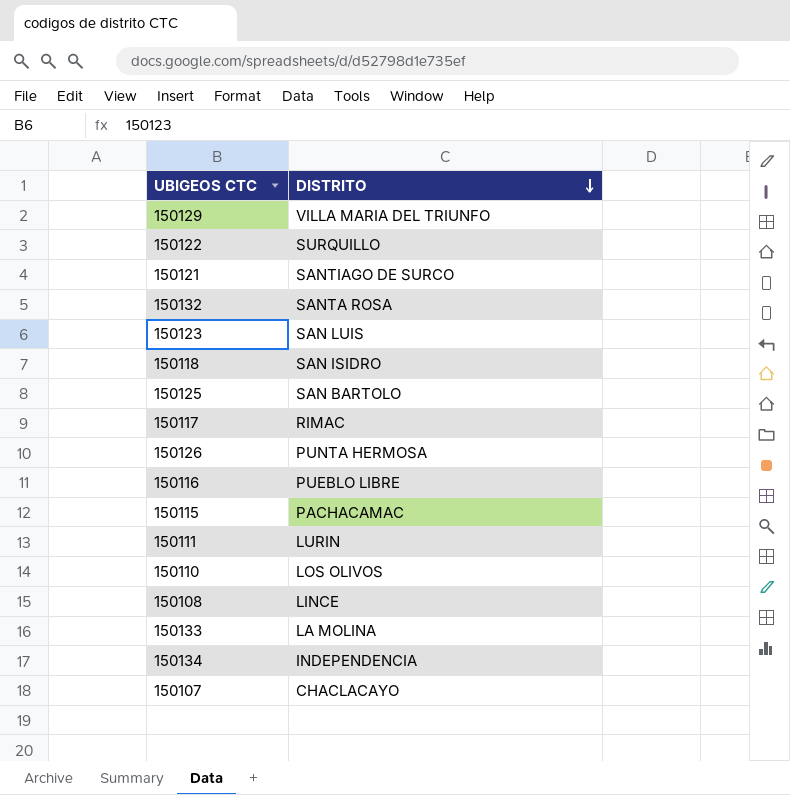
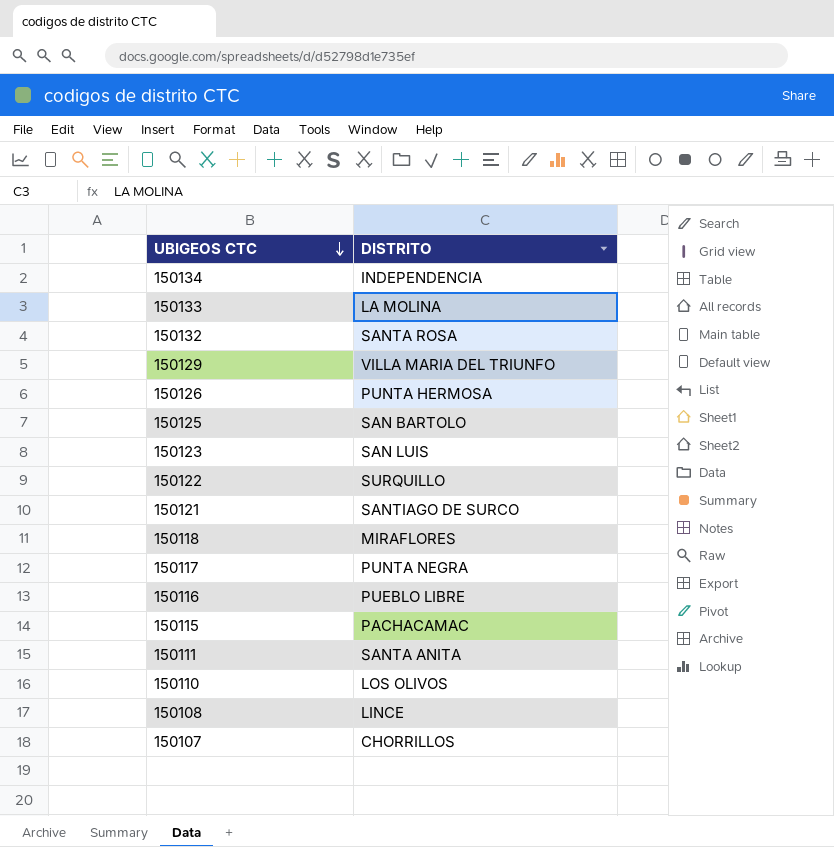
row order: DISTRITO descending -> UBIGEOS CTC descending
150118 | DISTRITO: SAN ISIDRO -> MIRAFLORES
150117 | DISTRITO: RIMAC -> PUNTA NEGRA
150111 | DISTRITO: LURIN -> SANTA ANITA
150107 | DISTRITO: CHACLACAYO -> CHORRILLOS

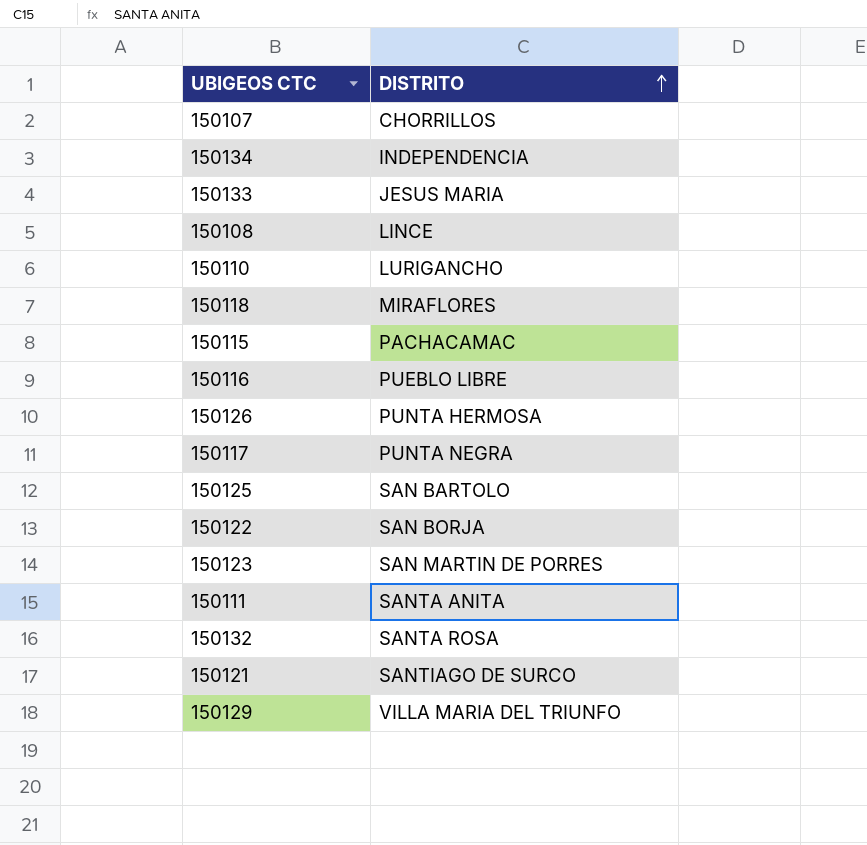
row order: UBIGEOS CTC descending -> DISTRITO ascending
150133 | DISTRITO: LA MOLINA -> JESUS MARIA
150110 | DISTRITO: LOS OLIVOS -> LURIGANCHO
150122 | DISTRITO: SURQUILLO -> SAN BORJA
150123 | DISTRITO: SAN LUIS -> SAN MARTIN DE PORRES

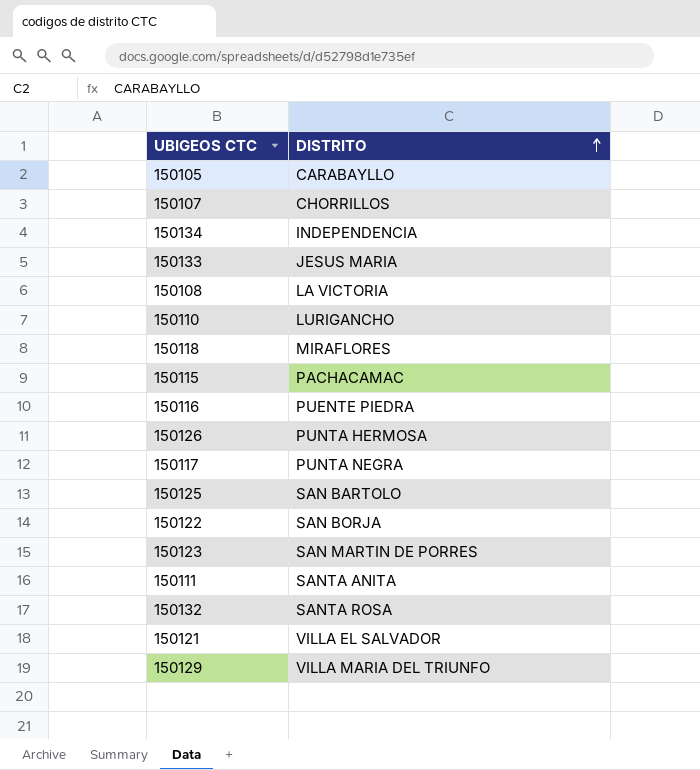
row 150105: none -> CARABAYLLO
150108 | DISTRITO: LINCE -> LA VICTORIA
150116 | DISTRITO: PUEBLO LIBRE -> PUENTE PIEDRA
150121 | DISTRITO: SANTIAGO DE SURCO -> VILLA EL SALVADOR

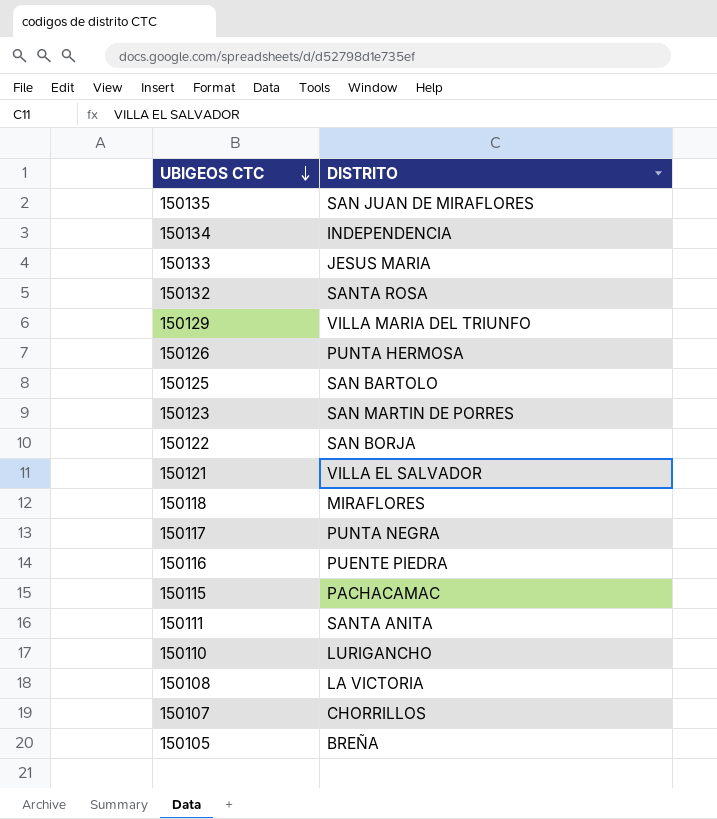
row order: DISTRITO ascending -> UBIGEOS CTC descending
row 150135: none -> SAN JUAN DE MIRAFLORES
150105 | DISTRITO: CARABAYLLO -> BREÑA

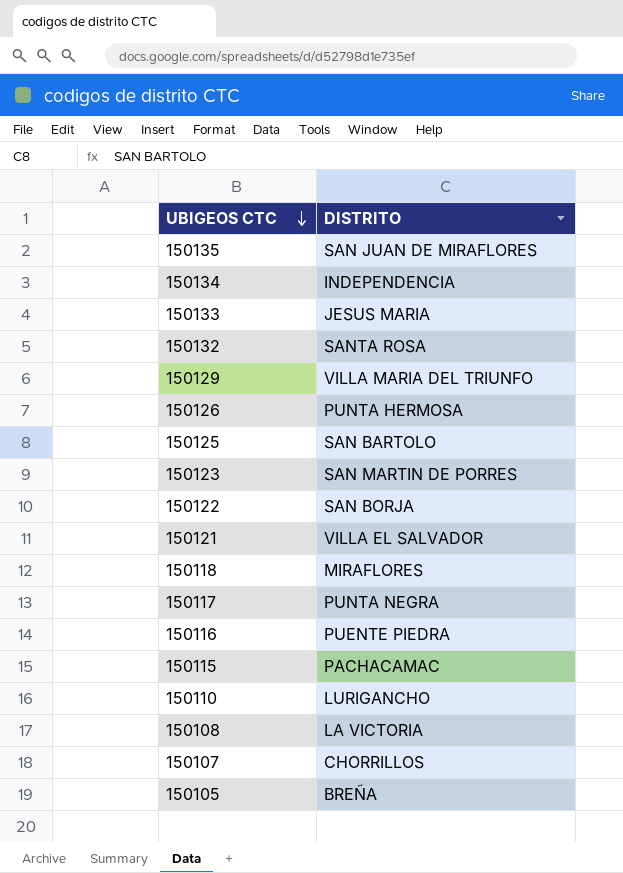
row 150111: SANTA ANITA -> none

